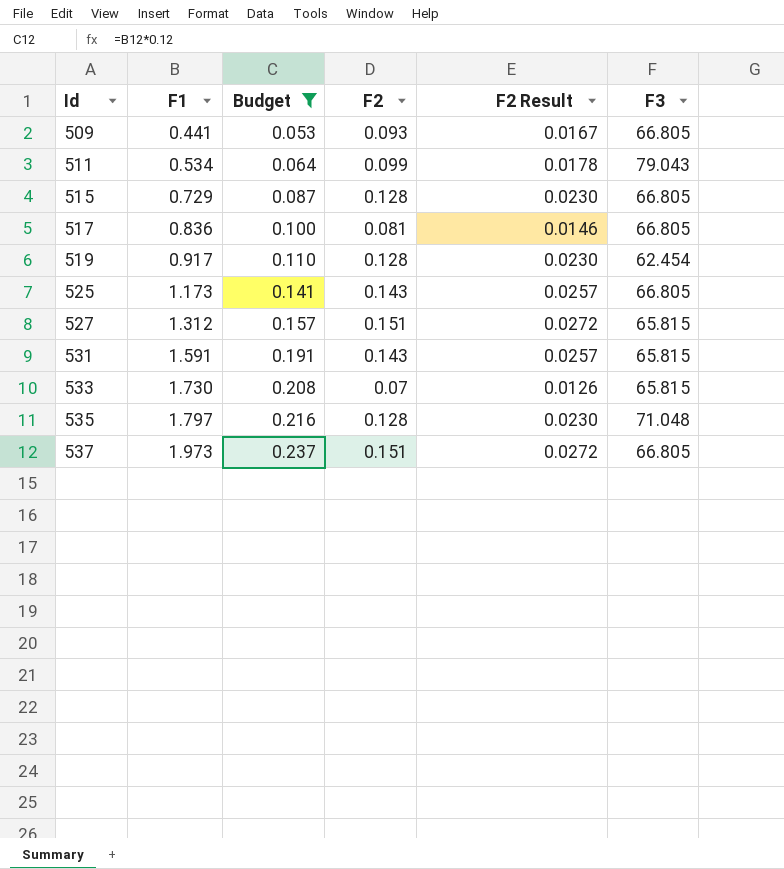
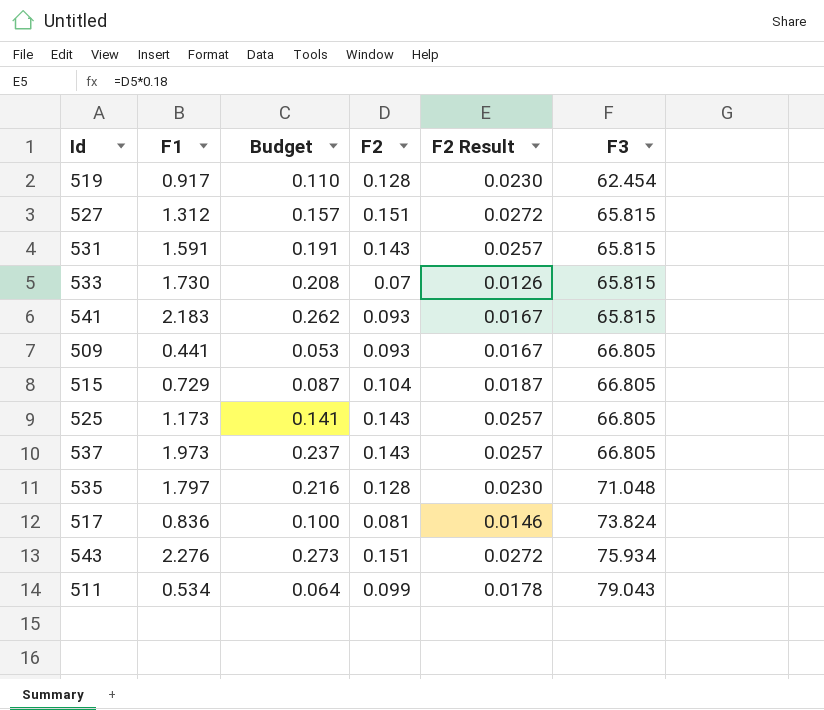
filter: Budget <= 0.237 -> none
row order: Id ascending -> F3 ascending
515 | F2: 0.128 -> 0.104
515 | F2 Result: 0.0230 -> 0.0187
537 | F2: 0.151 -> 0.143
537 | F2 Result: 0.0272 -> 0.0257
517 | F3: 66.805 -> 73.824

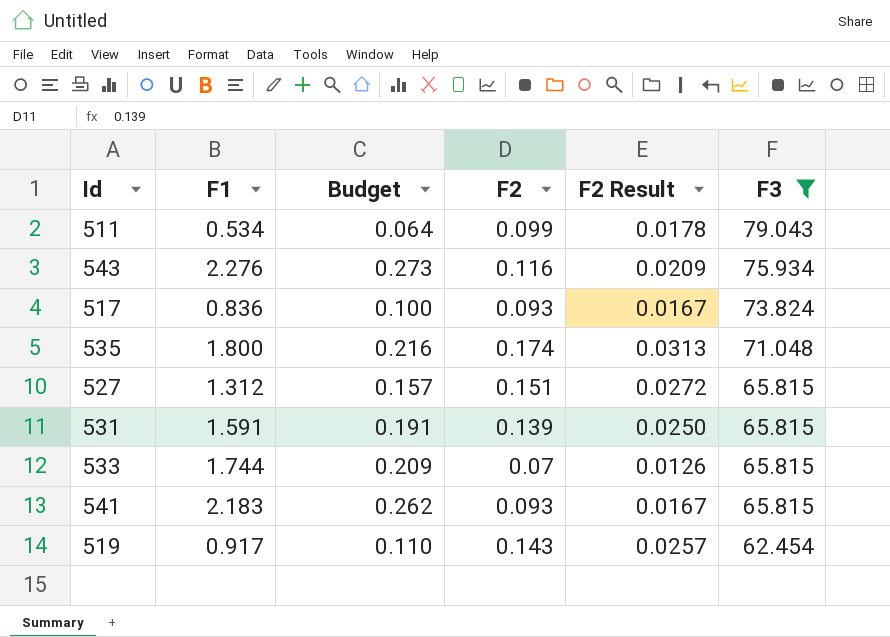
filter: none -> F3 != 66.805
row order: F3 ascending -> F3 descending
543 | F2: 0.151 -> 0.116
543 | F2 Result: 0.0272 -> 0.0209
517 | F2: 0.081 -> 0.093
517 | F2 Result: 0.0146 -> 0.0167
535 | F1: 1.797 -> 1.800
535 | F2: 0.128 -> 0.174
535 | F2 Result: 0.0230 -> 0.0313
531 | F2: 0.143 -> 0.139
531 | F2 Result: 0.0257 -> 0.0250
533 | F1: 1.730 -> 1.744
533 | Budget: 0.208 -> 0.209
519 | F2: 0.128 -> 0.143
519 | F2 Result: 0.0230 -> 0.0257

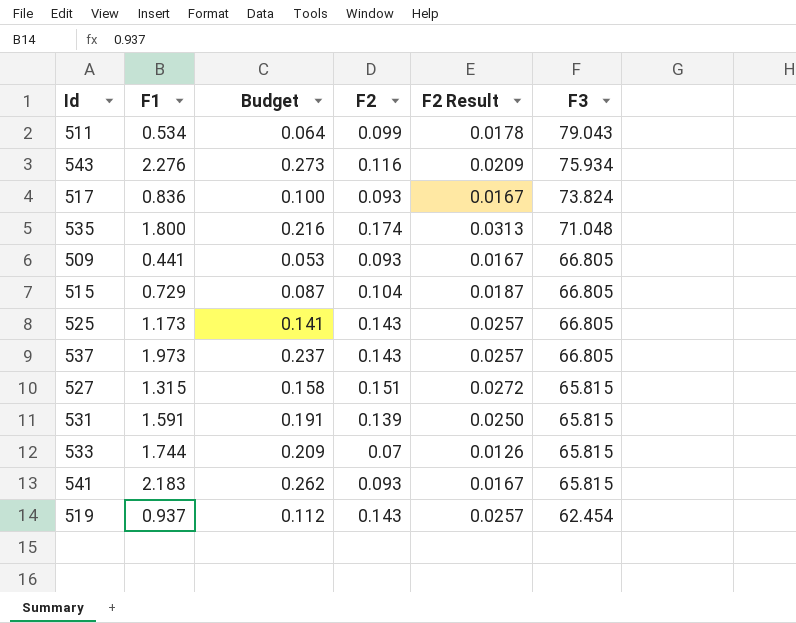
filter: F3 != 66.805 -> none
527 | F1: 1.312 -> 1.315
527 | Budget: 0.157 -> 0.158
519 | F1: 0.917 -> 0.937
519 | Budget: 0.110 -> 0.112

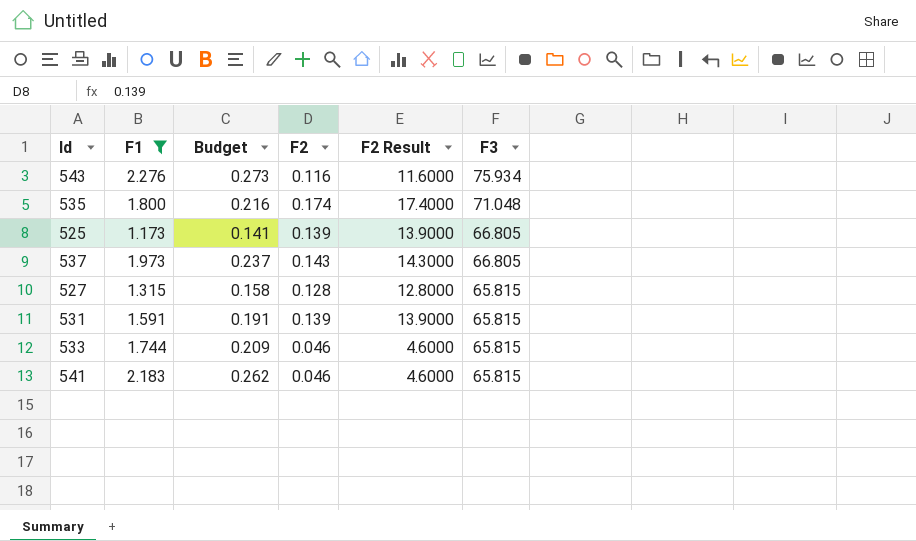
filter: none -> F1 >= 1.173
column F2 Result | formula: [F2] * 0.18 -> [F2] * 100
525 | F2: 0.143 -> 0.139
527 | F2: 0.151 -> 0.128
533 | F2: 0.07 -> 0.046
541 | F2: 0.093 -> 0.046

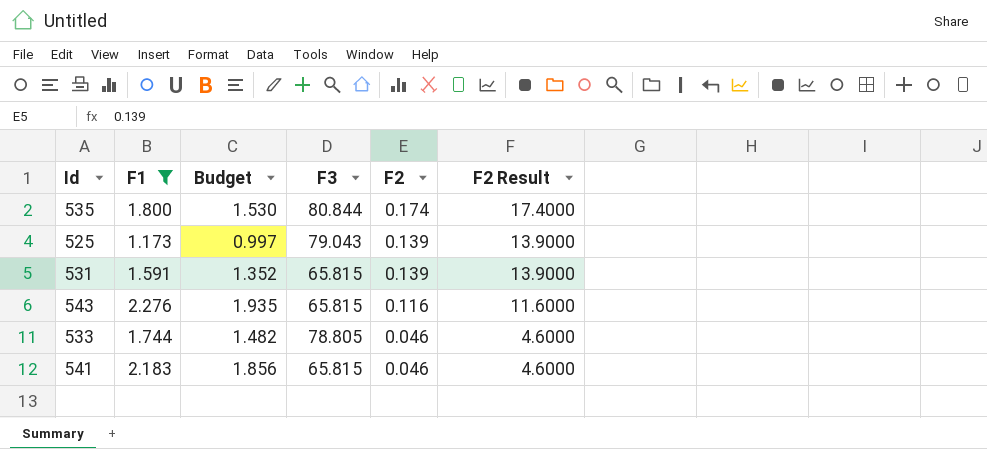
row order: F3 descending -> F2 descending
column Budget | formula: [F1] * 0.12 -> [F1] * 0.85
column F3 | position: 6 -> 4
row 537: 1.973 | 0.237 | 0.143 | 14.3000 | 66.805 -> none
row 527: 1.315 | 0.158 | 0.128 | 12.8000 | 65.815 -> none
535 | F3: 71.048 -> 80.844
525 | F3: 66.805 -> 79.043
543 | F3: 75.934 -> 65.815
533 | F3: 65.815 -> 78.805

